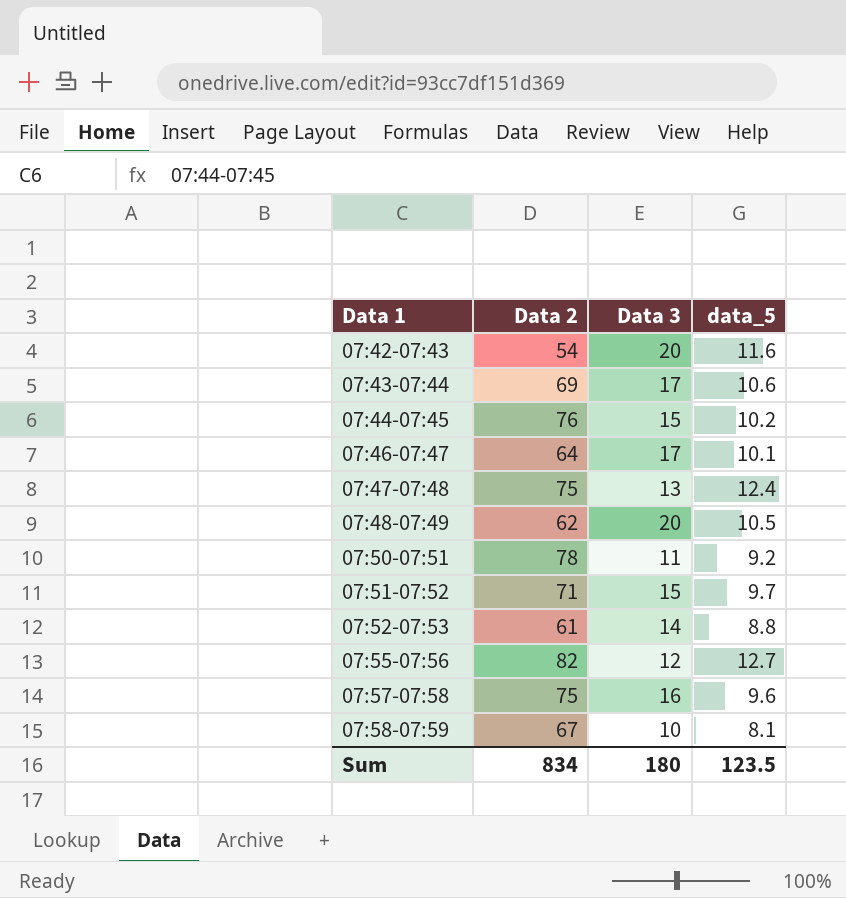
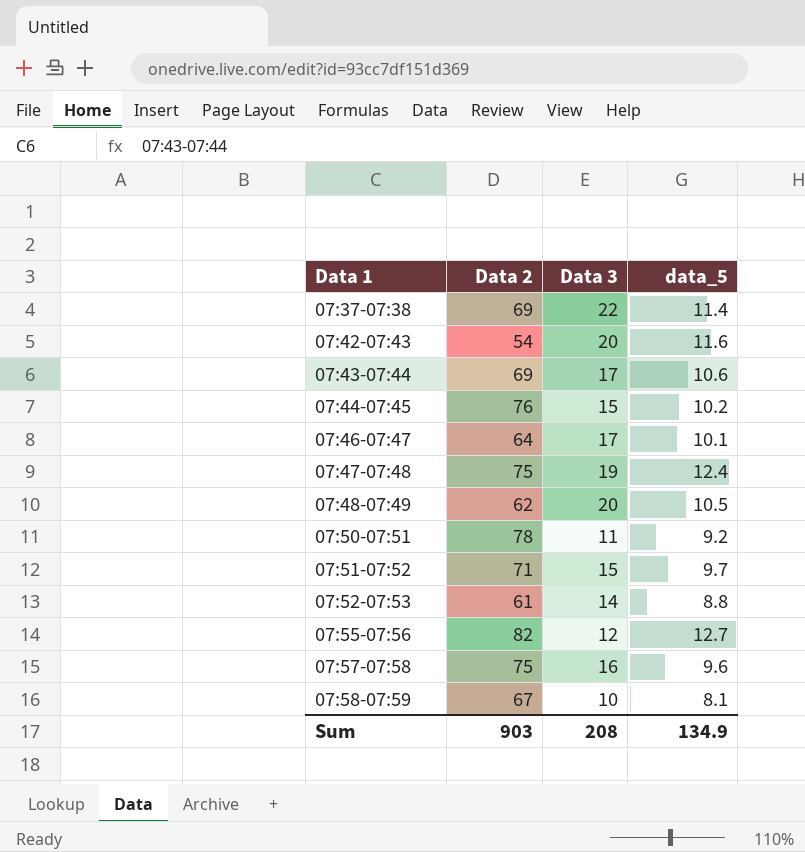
row 07:37-07:38: none -> 69 | 22 | 11.4
07:47-07:48 | Data 3: 13 -> 19
Sum | Data 2: 834 -> 903
Sum | Data 3: 180 -> 208
Sum | data_5: 123.5 -> 134.9

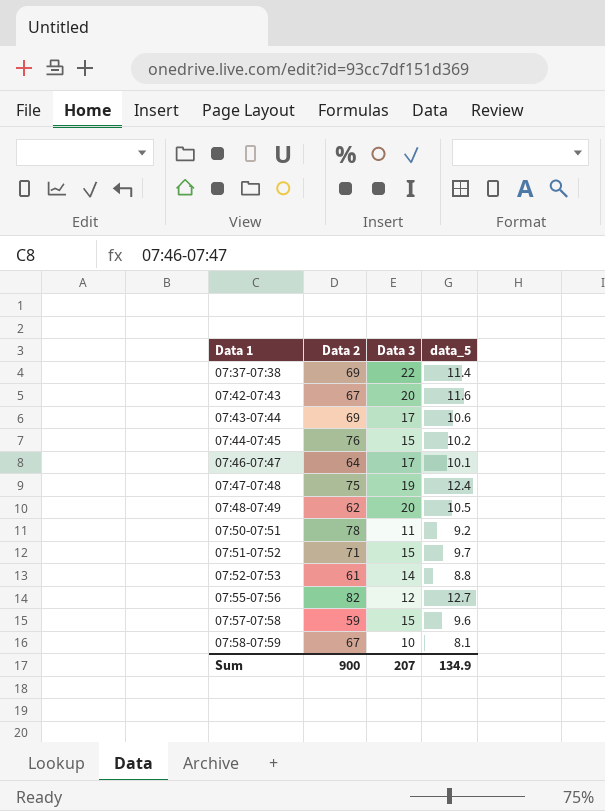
07:42-07:43 | Data 2: 54 -> 67
07:57-07:58 | Data 2: 75 -> 59
07:57-07:58 | Data 3: 16 -> 15
Sum | Data 2: 903 -> 900
Sum | Data 3: 208 -> 207

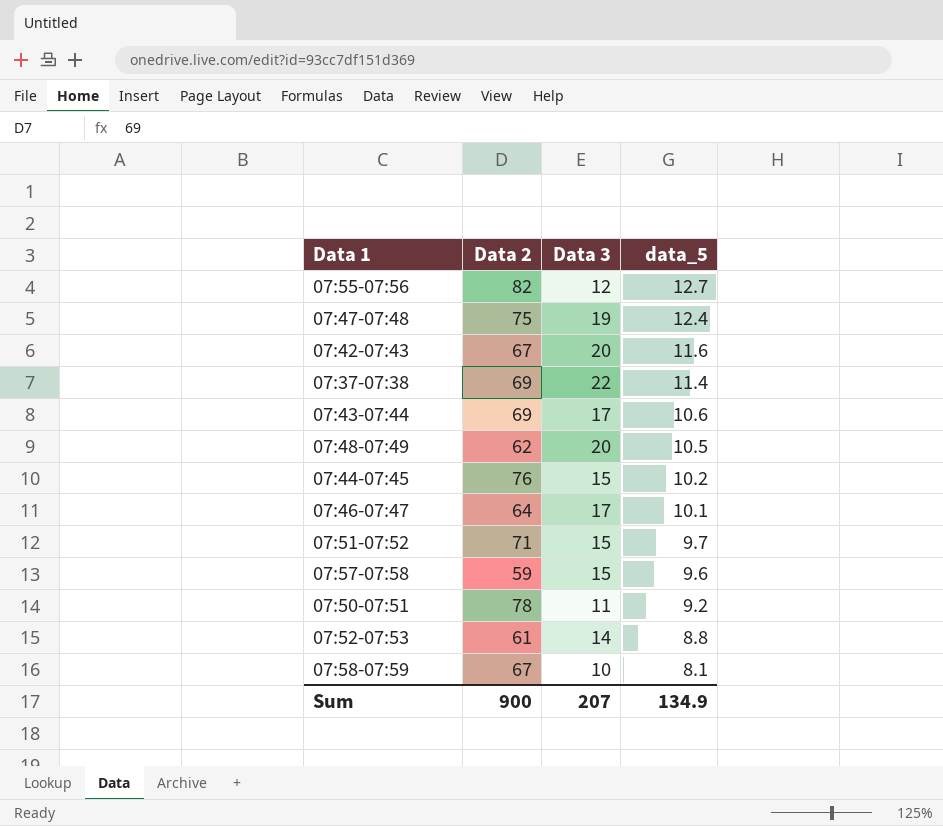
row order: Data 1 ascending -> data_5 descending

